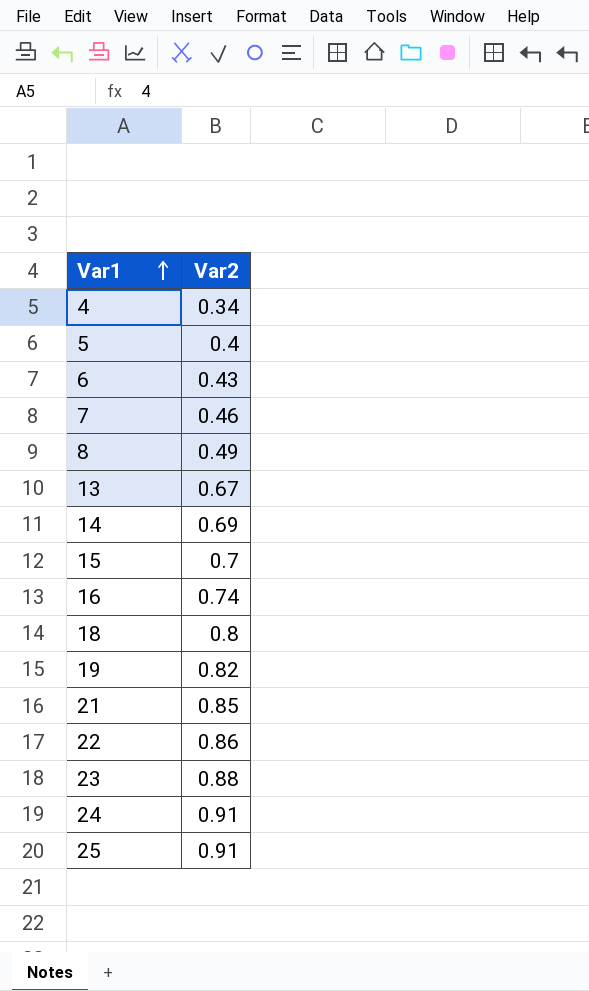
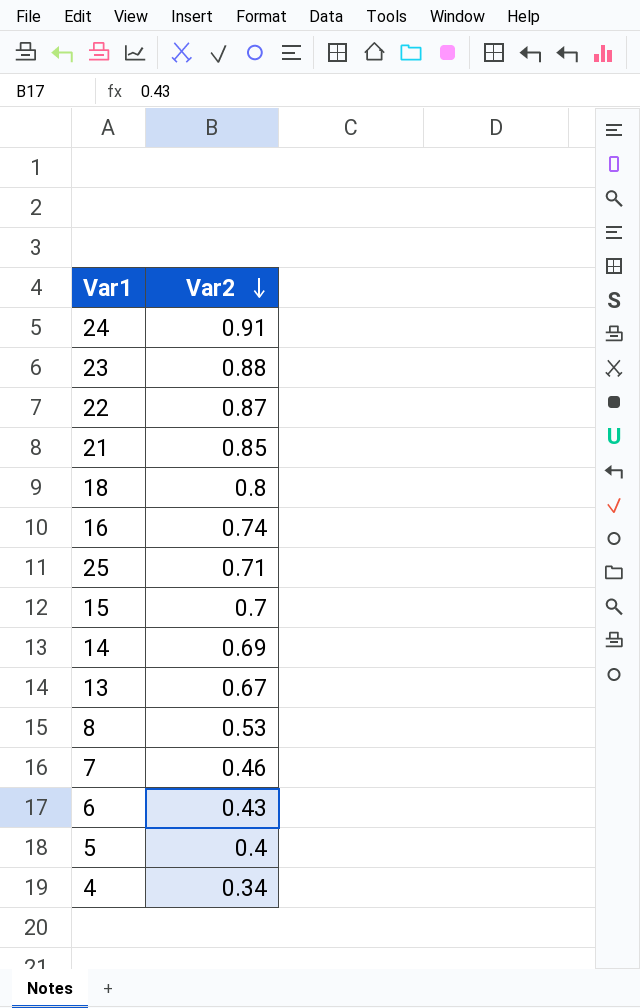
row order: Var1 ascending -> Var2 descending
row 19: 0.82 -> none
22 | Var2: 0.86 -> 0.87
25 | Var2: 0.91 -> 0.71
8 | Var2: 0.49 -> 0.53

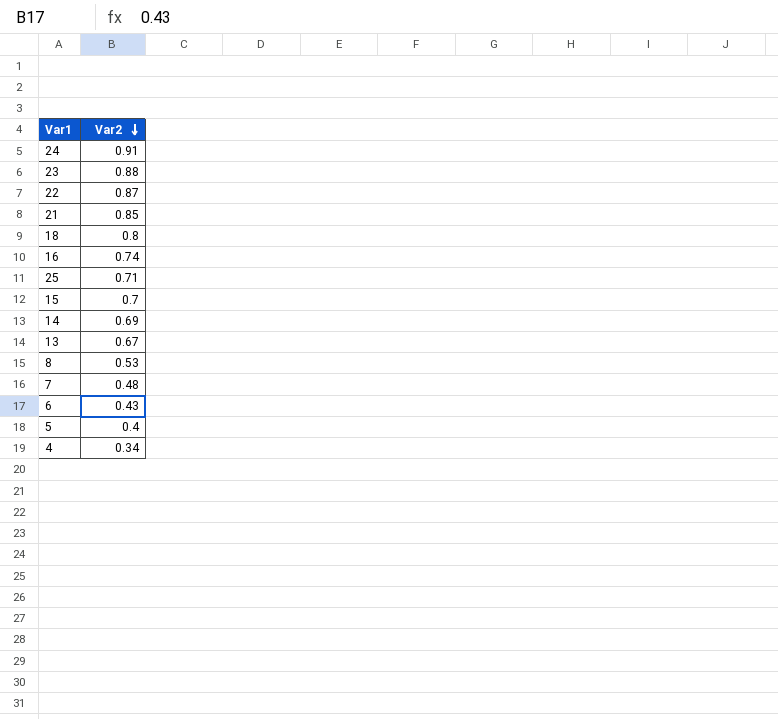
7 | Var2: 0.46 -> 0.48

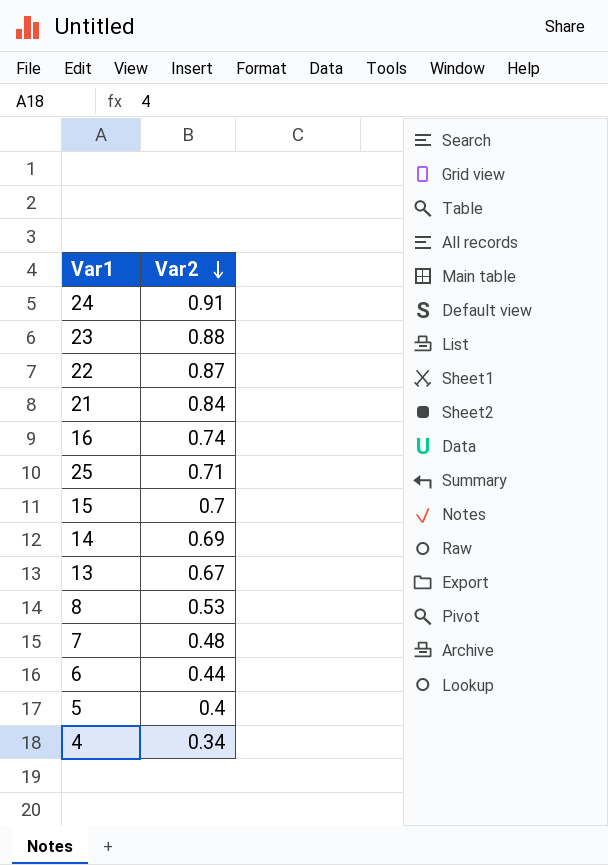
row 18: 0.8 -> none
21 | Var2: 0.85 -> 0.84
6 | Var2: 0.43 -> 0.44

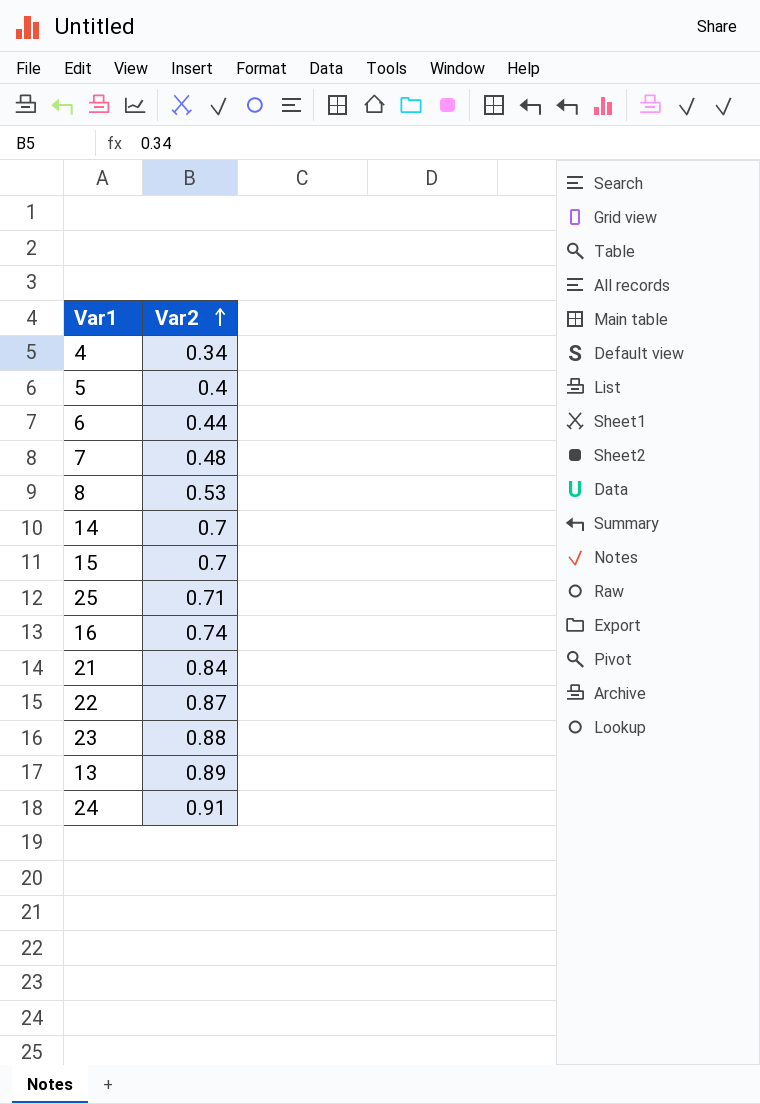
row order: Var2 descending -> Var2 ascending
14 | Var2: 0.69 -> 0.7
13 | Var2: 0.67 -> 0.89

